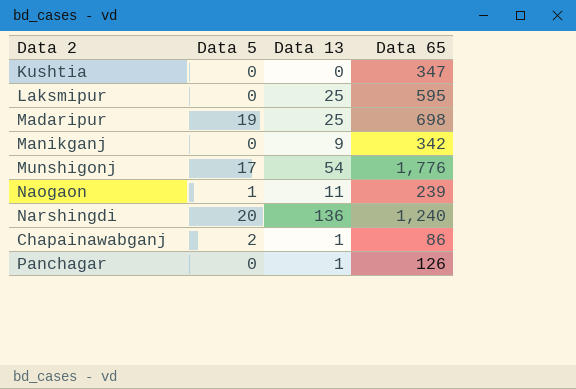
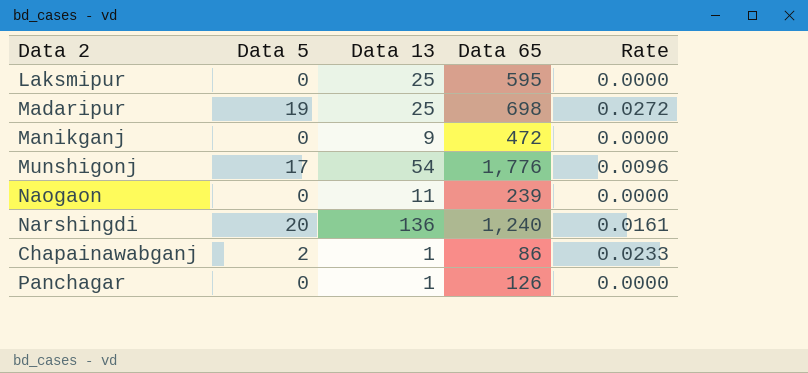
column Rate | formula: none -> [Data 5] / [Data 65]
row Kushtia: 0 | 0 | 347 -> none
Manikganj | Data 65: 342 -> 472
Naogaon | Data 5: 1 -> 0

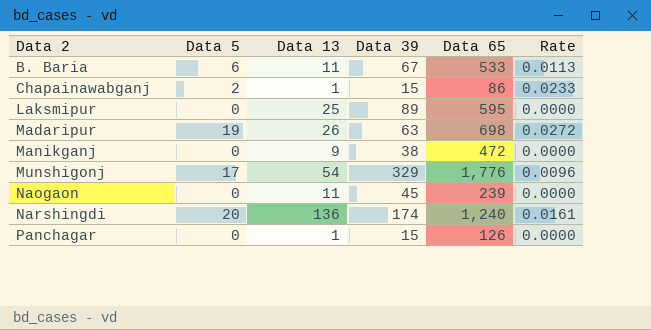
row order: none -> Data 2 ascending
column Data 39 | position: none -> 4
row B. Baria: none -> 6 | 11 | 67 | 533 | 0.0113
Madaripur | Data 13: 25 -> 26

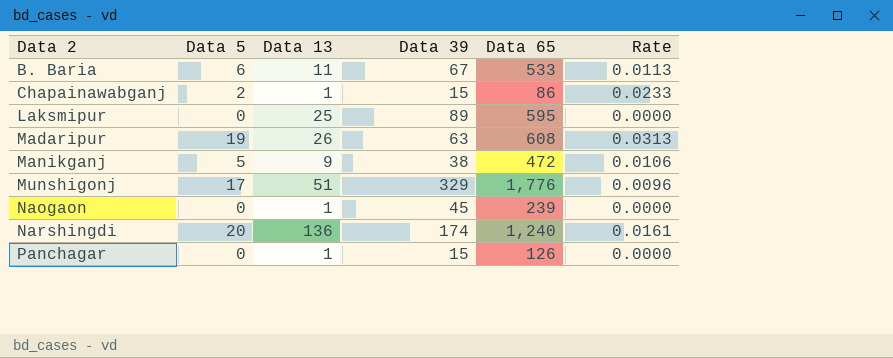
Madaripur | Data 65: 698 -> 608
Madaripur | Rate: 0.0272 -> 0.0313
Manikganj | Data 5: 0 -> 5
Manikganj | Rate: 0.0000 -> 0.0106
Munshigonj | Data 13: 54 -> 51
Naogaon | Data 13: 11 -> 1

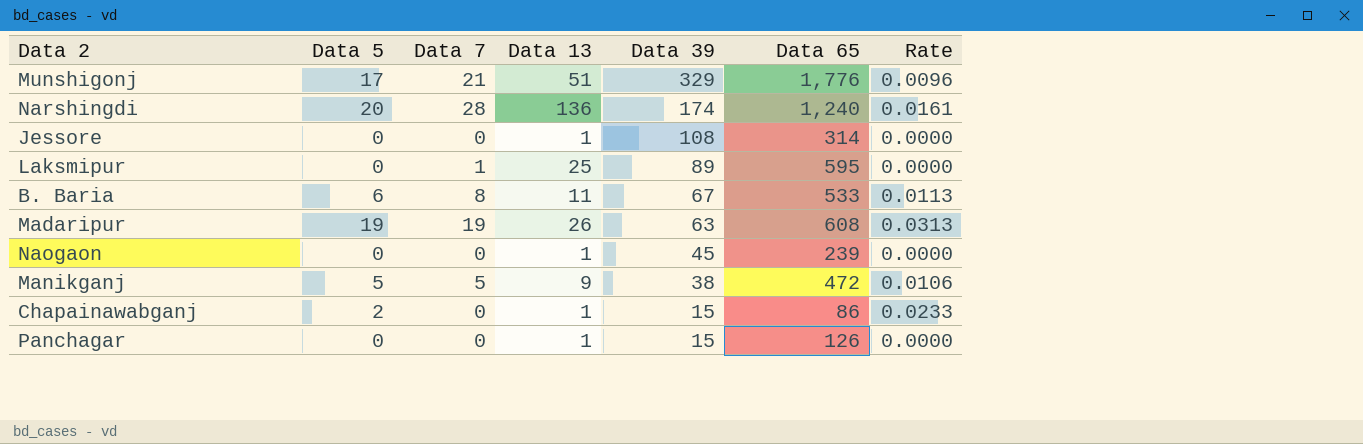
row order: Data 2 ascending -> Data 39 descending
column Data 7 | position: none -> 3
row Jessore: none -> 0 | 0 | 1 | 108 | 314 | 0.0000

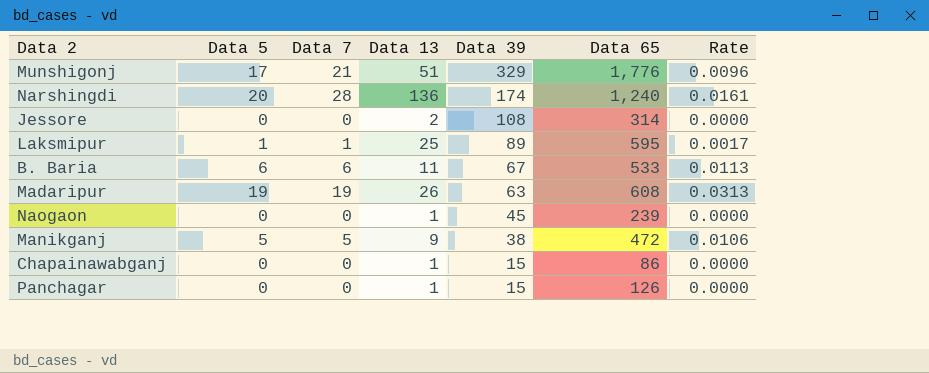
Jessore | Data 13: 1 -> 2
Laksmipur | Data 5: 0 -> 1
Laksmipur | Rate: 0.0000 -> 0.0017
B. Baria | Data 7: 8 -> 6
Chapainawabganj | Data 5: 2 -> 0
Chapainawabganj | Rate: 0.0233 -> 0.0000

